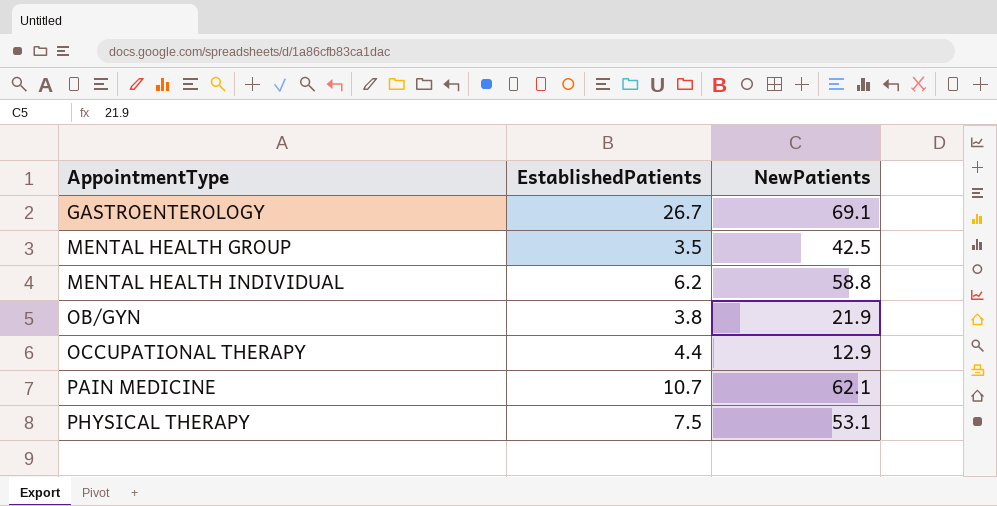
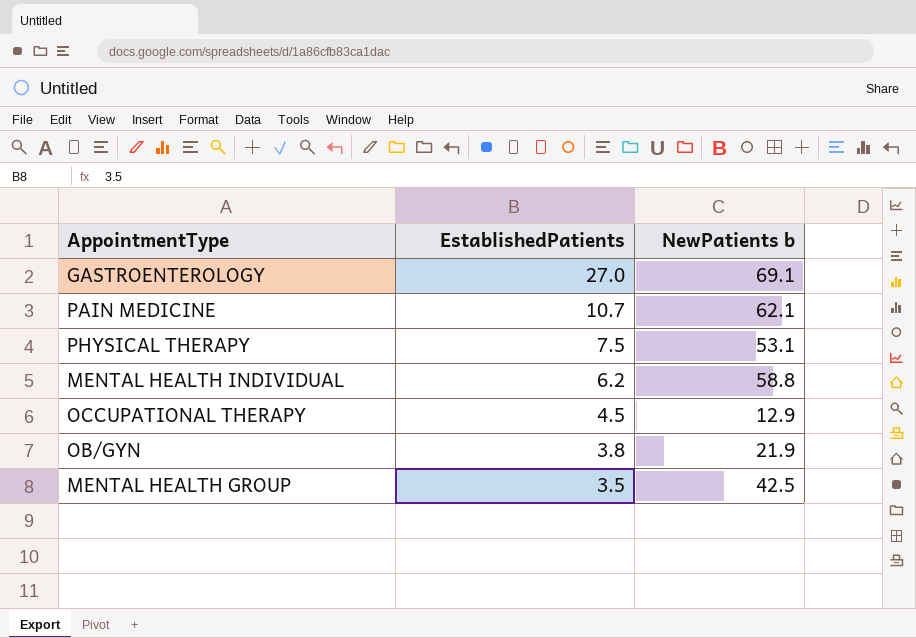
row order: AppointmentType ascending -> EstablishedPatients descending
column name: NewPatients -> NewPatients b
GASTROENTEROLOGY | EstablishedPatients: 26.7 -> 27.0
OCCUPATIONAL THERAPY | EstablishedPatients: 4.4 -> 4.5

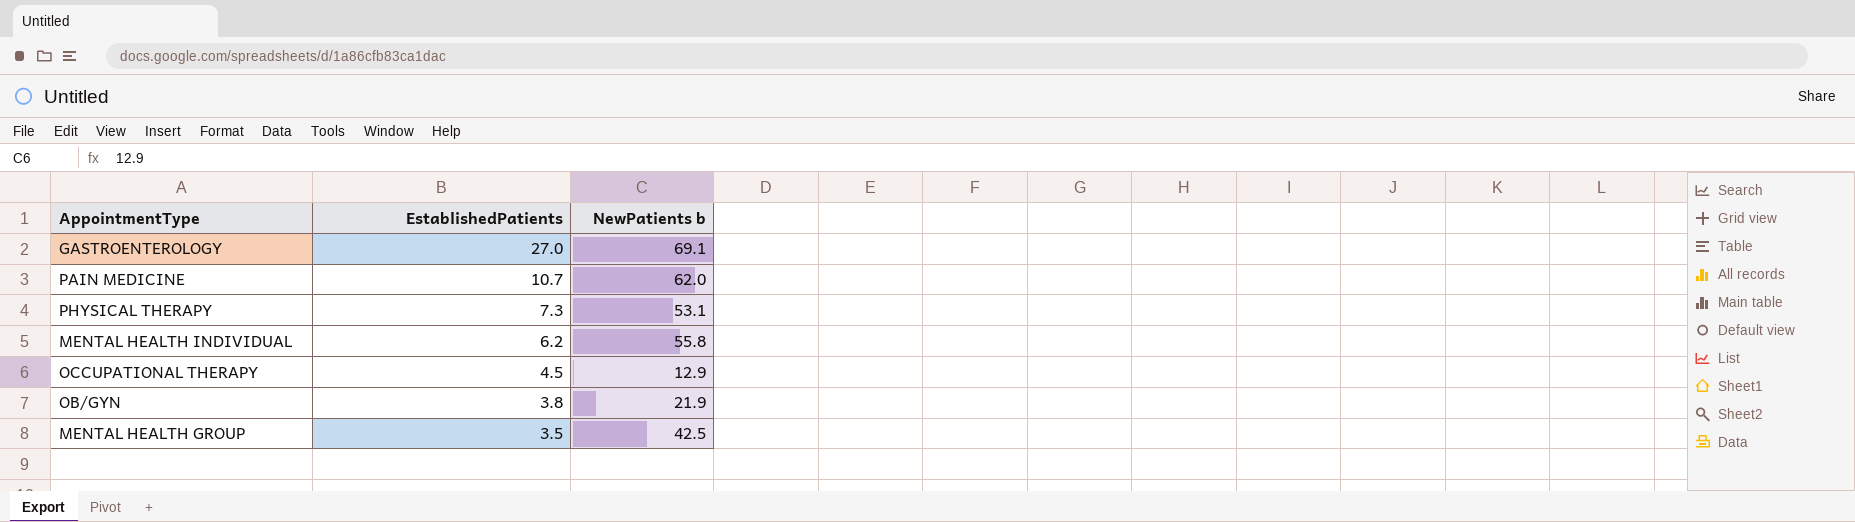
PAIN MEDICINE | NewPatients b: 62.1 -> 62.0
PHYSICAL THERAPY | EstablishedPatients: 7.5 -> 7.3
MENTAL HEALTH INDIVIDUAL | NewPatients b: 58.8 -> 55.8

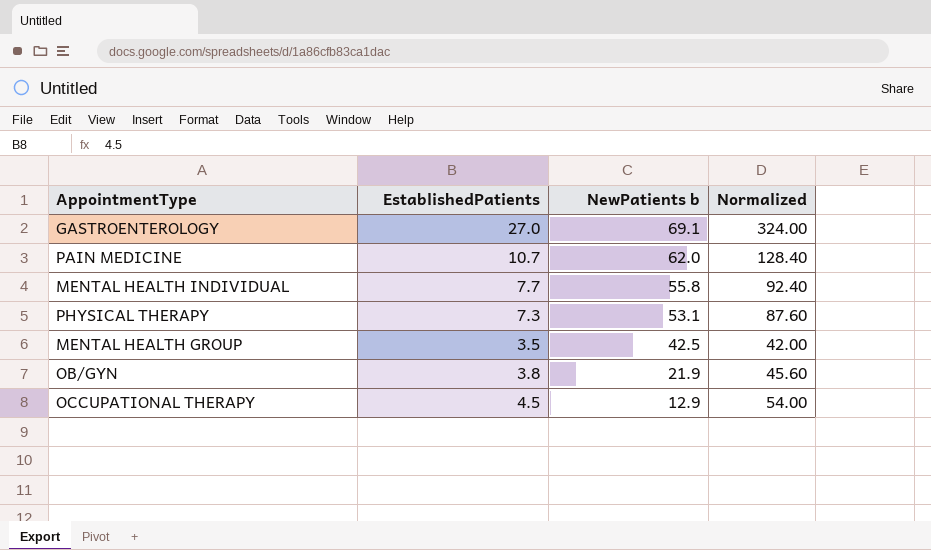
row order: EstablishedPatients descending -> NewPatients b descending
column Normalized | formula: none -> [EstablishedPatients] * 12
MENTAL HEALTH INDIVIDUAL | EstablishedPatients: 6.2 -> 7.7

